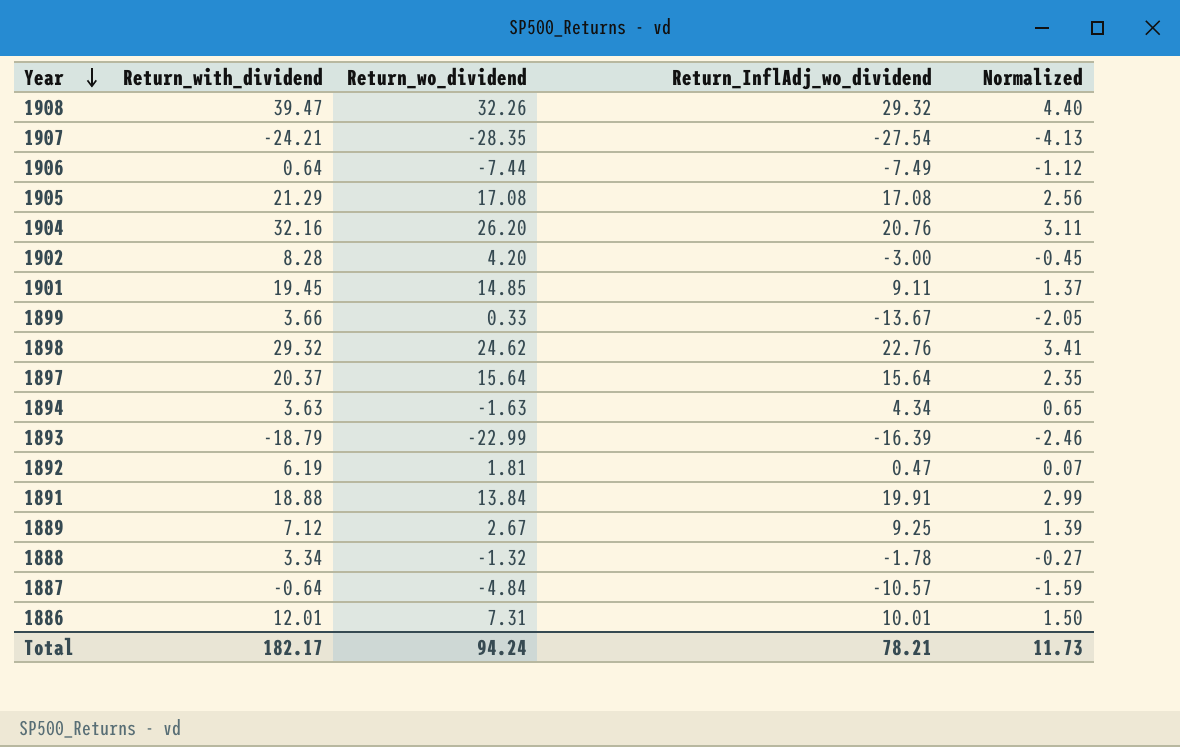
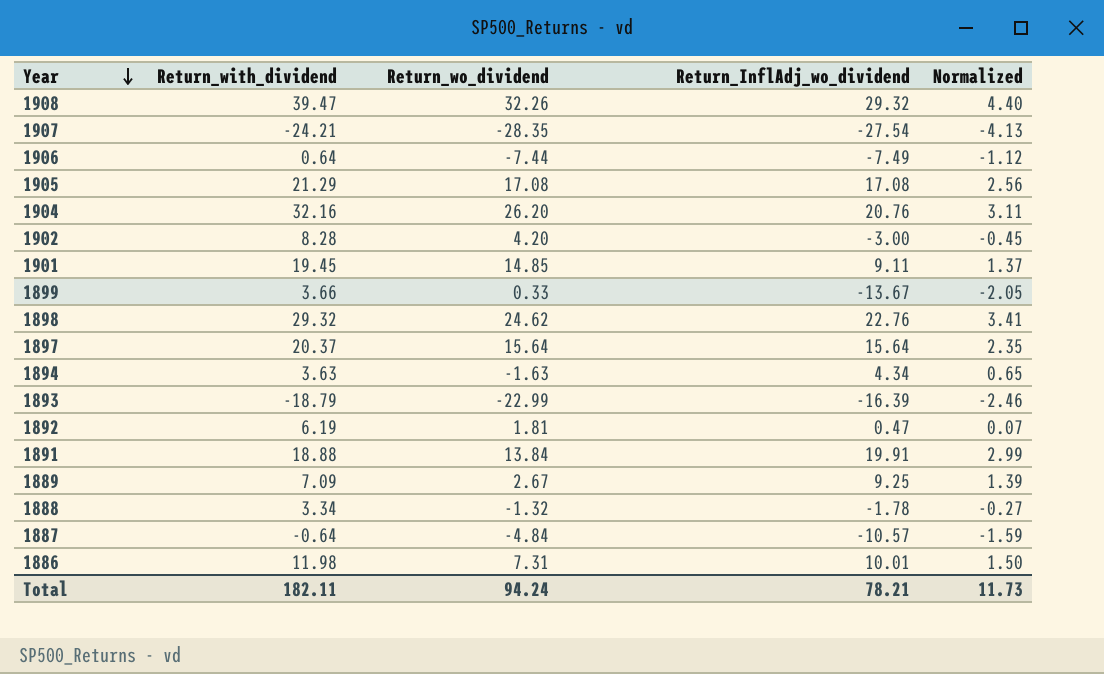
1889 | Return_with_dividend: 7.12 -> 7.09
1886 | Return_with_dividend: 12.01 -> 11.98
Total | Return_with_dividend: 182.17 -> 182.11

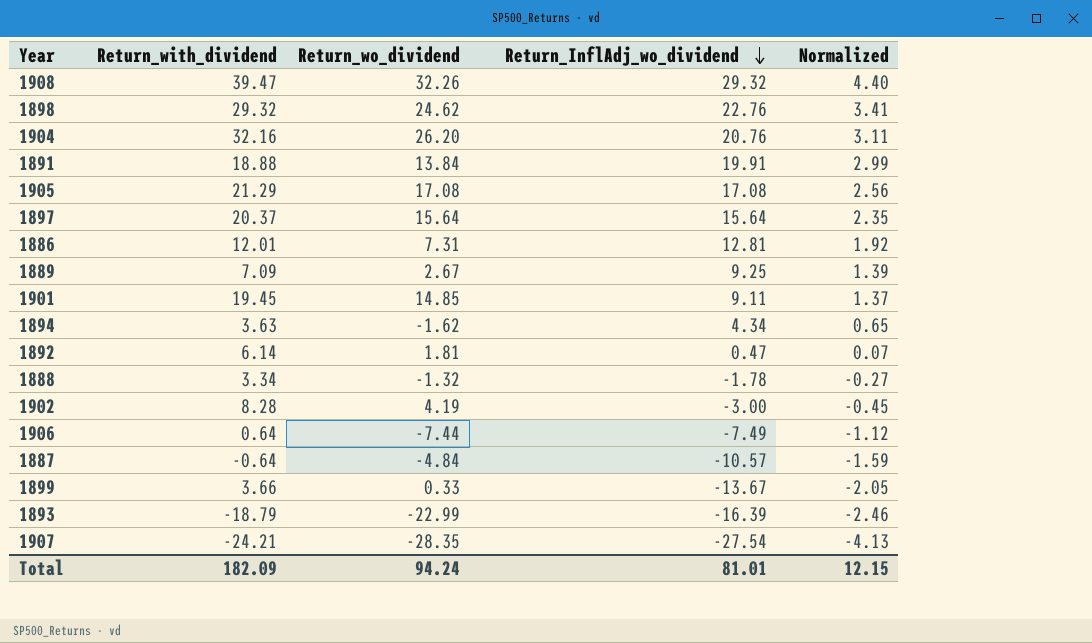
row order: Year descending -> Return_InflAdj_wo_dividend descending
1886 | Return_with_dividend: 11.98 -> 12.01
1886 | Return_InflAdj_wo_dividend: 10.01 -> 12.81
1886 | Normalized: 1.50 -> 1.92
1894 | Return_wo_dividend: -1.63 -> -1.62
1892 | Return_with_dividend: 6.19 -> 6.14
1902 | Return_wo_dividend: 4.20 -> 4.19
Total | Return_with_dividend: 182.11 -> 182.09
Total | Return_InflAdj_wo_dividend: 78.21 -> 81.01
Total | Normalized: 11.73 -> 12.15

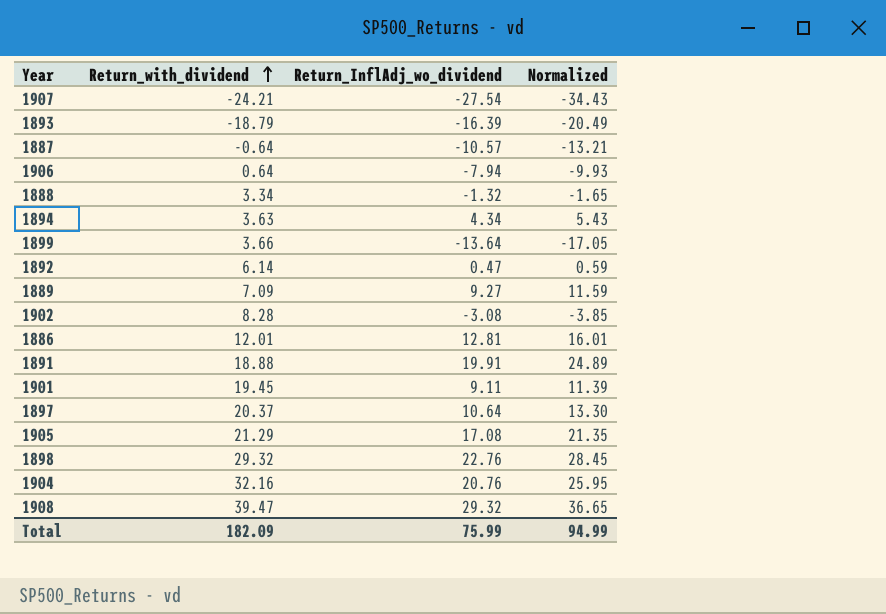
row order: Return_InflAdj_wo_dividend descending -> Return_with_dividend ascending
column Return_wo_dividend | position: 3 -> none
column Normalized | formula: [Return_InflAdj_wo_dividend] * 0.15 -> [Return_InflAdj_wo_dividend] * 1.25
1906 | Return_InflAdj_wo_dividend: -7.49 -> -7.94
1888 | Return_InflAdj_wo_dividend: -1.78 -> -1.32
1899 | Return_InflAdj_wo_dividend: -13.67 -> -13.64
1889 | Return_InflAdj_wo_dividend: 9.25 -> 9.27
1902 | Return_InflAdj_wo_dividend: -3.00 -> -3.08
1897 | Return_InflAdj_wo_dividend: 15.64 -> 10.64
Total | Return_InflAdj_wo_dividend: 81.01 -> 75.99
Total | Normalized: 12.15 -> 94.99

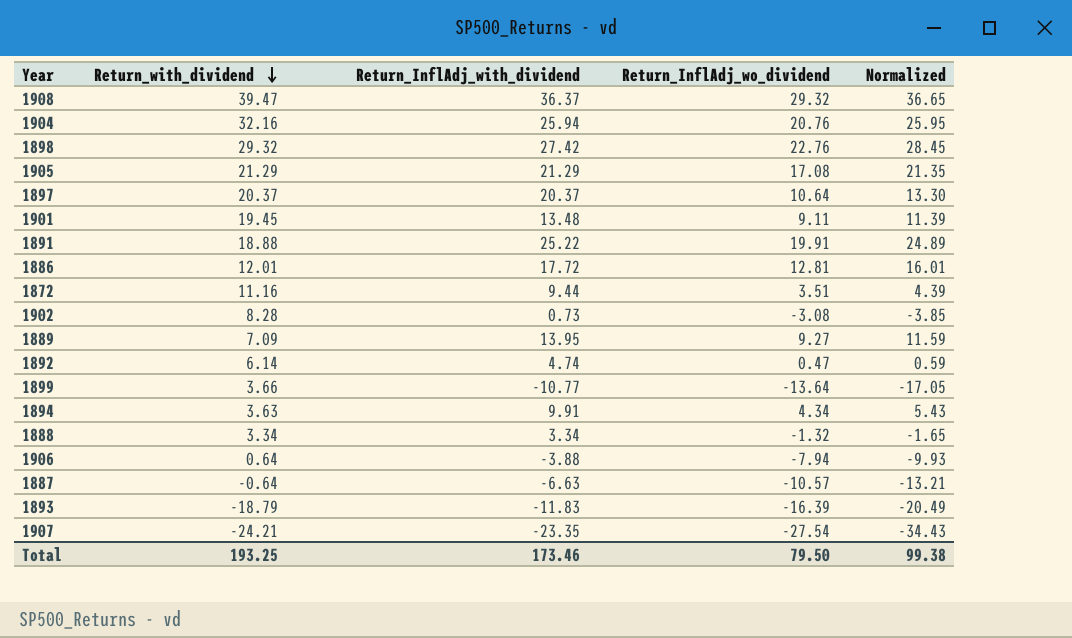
row order: Return_with_dividend ascending -> Return_with_dividend descending
column Return_InflAdj_with_dividend | position: none -> 3
row 1872: none -> 11.16 | 9.44 | 3.51 | 4.39
Total | Return_with_dividend: 182.09 -> 193.25
Total | Return_InflAdj_wo_dividend: 75.99 -> 79.50
Total | Normalized: 94.99 -> 99.38

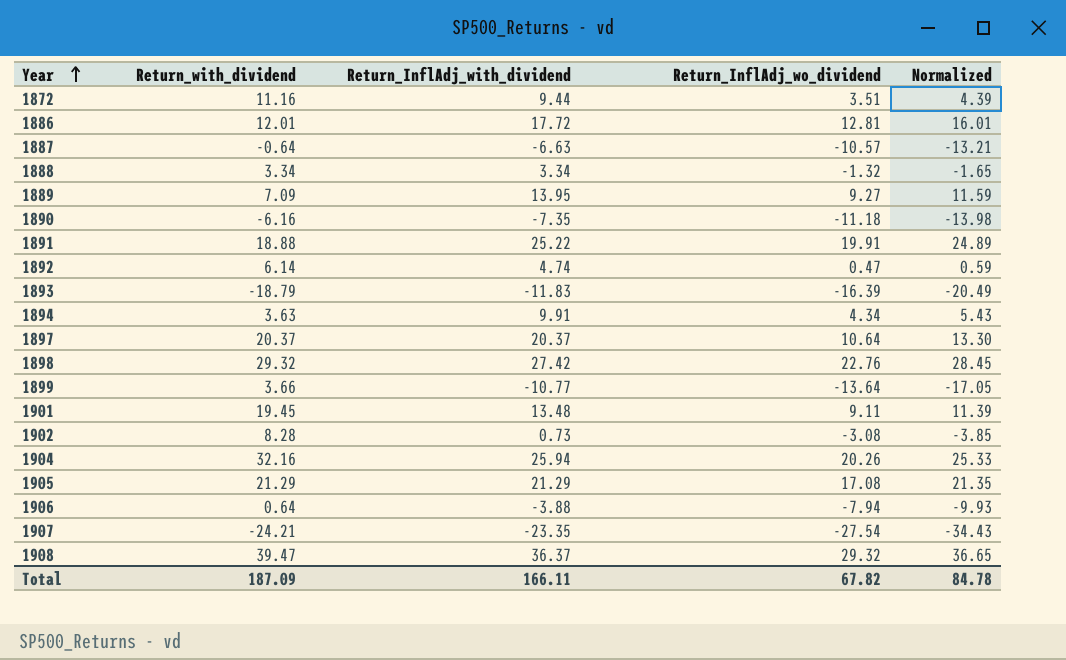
row order: Return_with_dividend descending -> Year ascending
row 1890: none -> -6.16 | -7.35 | -11.18 | -13.98
1904 | Return_InflAdj_wo_dividend: 20.76 -> 20.26
1904 | Normalized: 25.95 -> 25.33
Total | Return_with_dividend: 193.25 -> 187.09
Total | Return_InflAdj_with_dividend: 173.46 -> 166.11
Total | Return_InflAdj_wo_dividend: 79.50 -> 67.82
Total | Normalized: 99.38 -> 84.78

